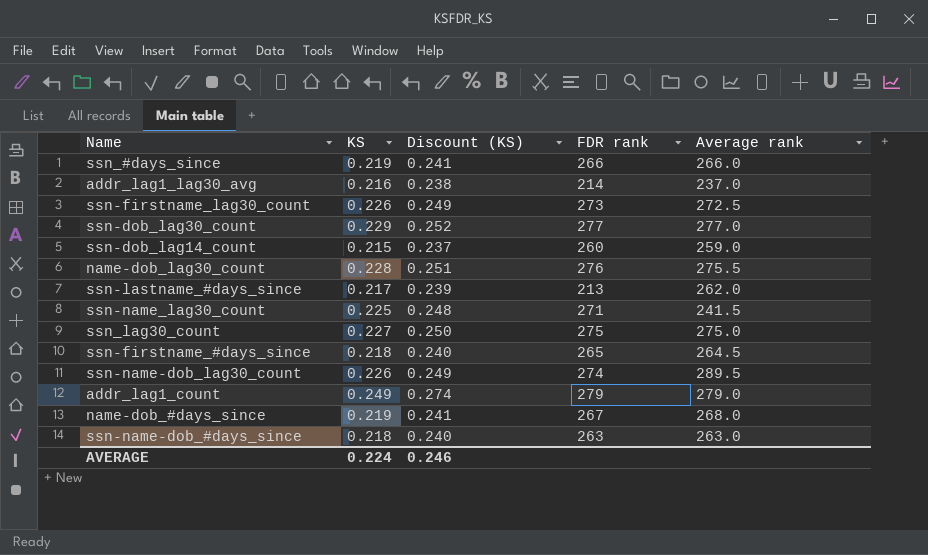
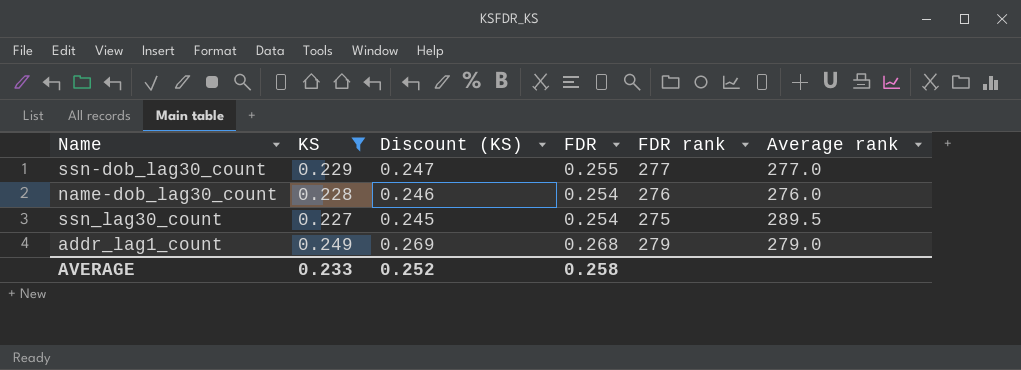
filter: none -> KS >= 0.227
column Discount (KS) | formula: [KS] * 1.1 -> [KS] * 1.08
column FDR | position: none -> 4
name-dob_lag30_count | Average rank: 275.5 -> 276.0
ssn_lag30_count | Average rank: 275.0 -> 289.5
AVERAGE | KS: 0.224 -> 0.233
AVERAGE | Discount (KS): 0.246 -> 0.252

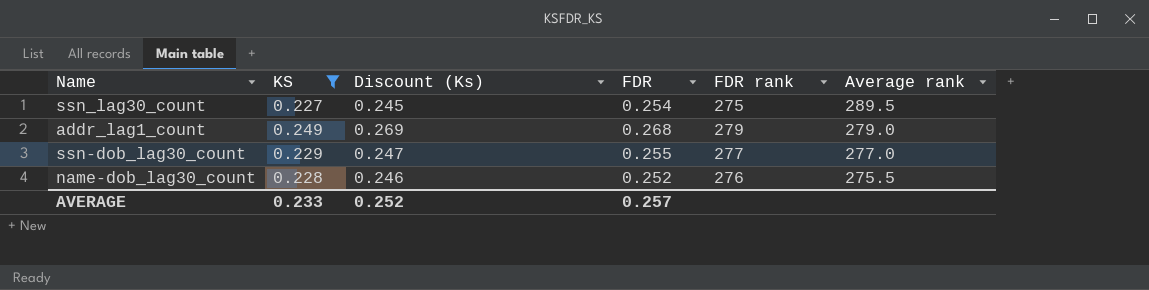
row order: none -> Average rank descending
column name: Discount (KS) -> Discount (Ks)
name-dob_lag30_count | FDR: 0.254 -> 0.252
name-dob_lag30_count | Average rank: 276.0 -> 275.5
AVERAGE | FDR: 0.258 -> 0.257

